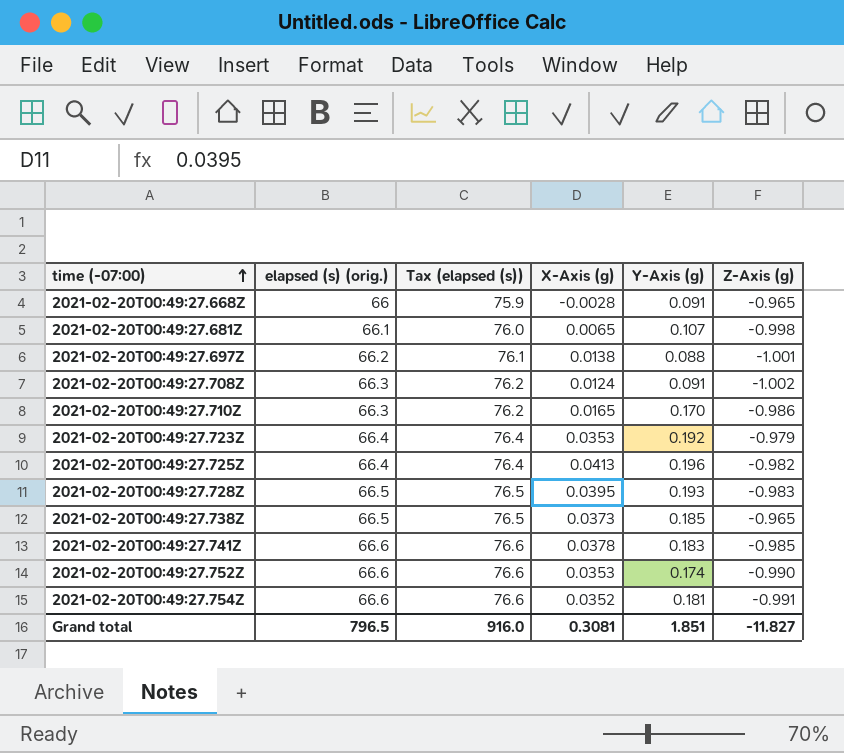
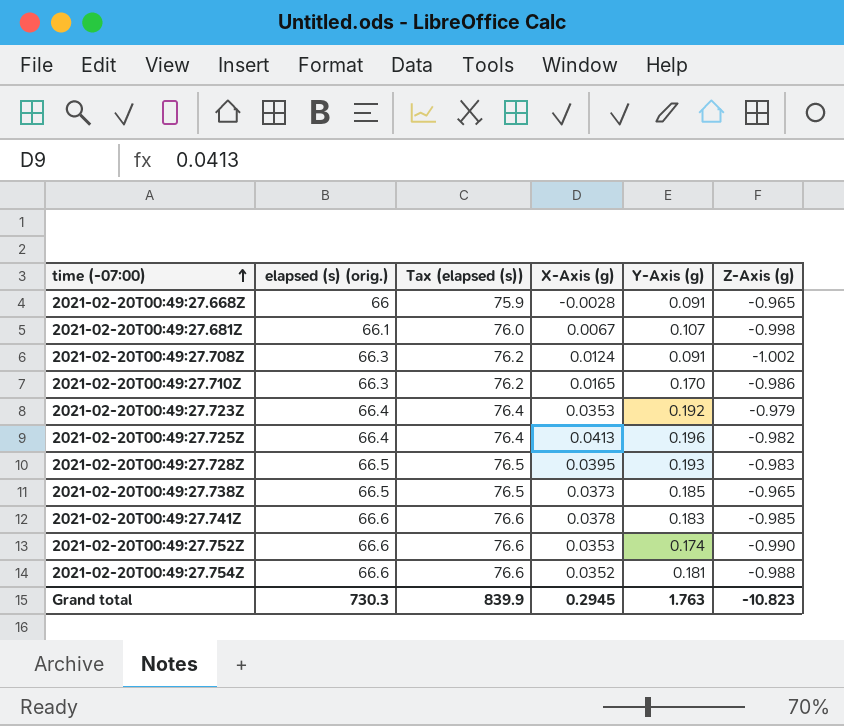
row 2021-02-20T00:49:27.697Z: 66.2 | 76.1 | 0.0138 | 0.088 | -1.001 -> none
2021-02-20T00:49:27.681Z | X-Axis (g): 0.0065 -> 0.0067
2021-02-20T00:49:27.754Z | Z-Axis (g): -0.991 -> -0.988
Grand total | elapsed (s) (orig.): 796.5 -> 730.3
Grand total | Tax (elapsed (s)): 916.0 -> 839.9
Grand total | X-Axis (g): 0.3081 -> 0.2945
Grand total | Y-Axis (g): 1.851 -> 1.763
Grand total | Z-Axis (g): -11.827 -> -10.823

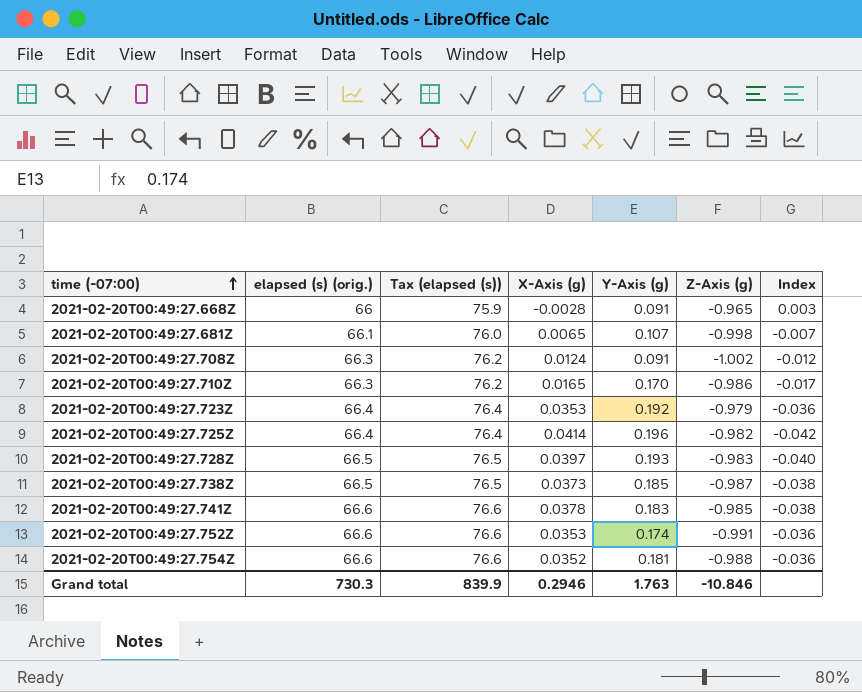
column Index | formula: none -> [X-Axis (g)] / [Z-Axis (g)]
2021-02-20T00:49:27.681Z | X-Axis (g): 0.0067 -> 0.0065
2021-02-20T00:49:27.725Z | X-Axis (g): 0.0413 -> 0.0414
2021-02-20T00:49:27.728Z | X-Axis (g): 0.0395 -> 0.0397
2021-02-20T00:49:27.738Z | Z-Axis (g): -0.965 -> -0.987
2021-02-20T00:49:27.752Z | Z-Axis (g): -0.990 -> -0.991
Grand total | X-Axis (g): 0.2945 -> 0.2946
Grand total | Z-Axis (g): -10.823 -> -10.846

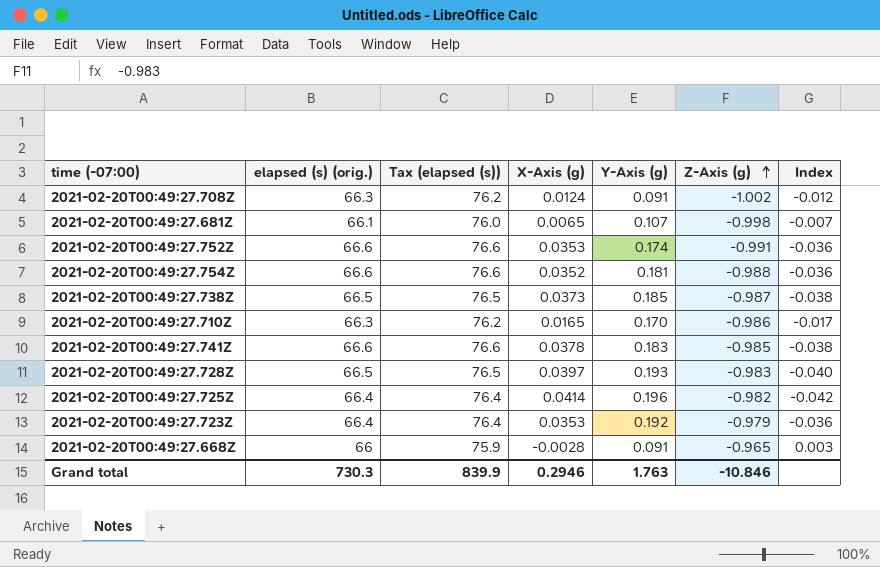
row order: time (-07:00) ascending -> Z-Axis (g) ascending

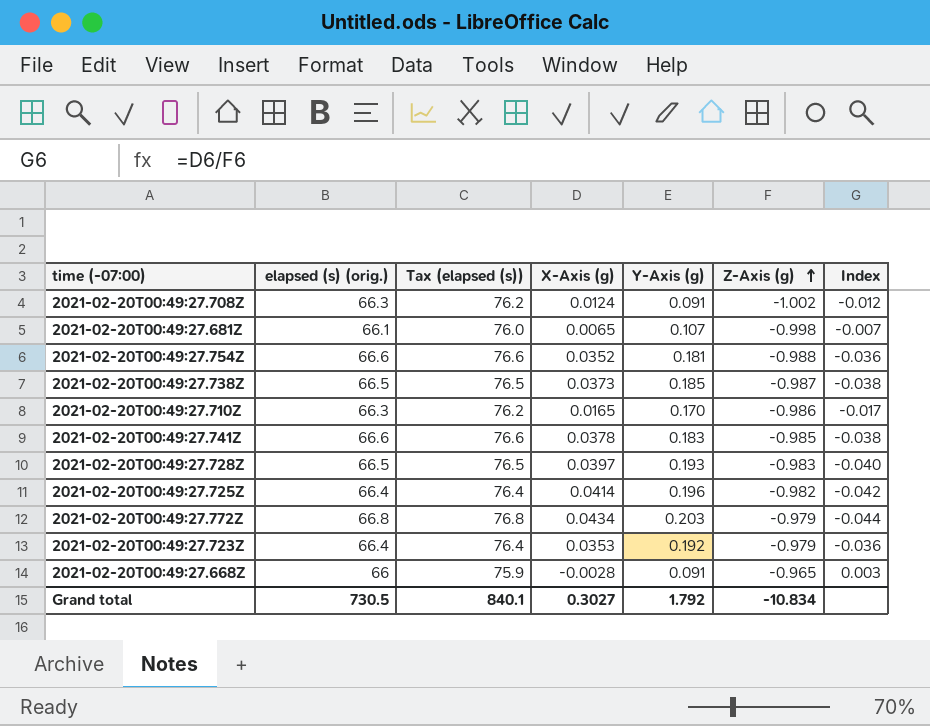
row 2021-02-20T00:49:27.752Z: 66.6 | 76.6 | 0.0353 | 0.174 | -0.991 | -0.036 -> none
row 2021-02-20T00:49:27.772Z: none -> 66.8 | 76.8 | 0.0434 | 0.203 | -0.979 | -0.044
Grand total | elapsed (s) (orig.): 730.3 -> 730.5
Grand total | Tax (elapsed (s)): 839.9 -> 840.1
Grand total | X-Axis (g): 0.2946 -> 0.3027
Grand total | Y-Axis (g): 1.763 -> 1.792
Grand total | Z-Axis (g): -10.846 -> -10.834

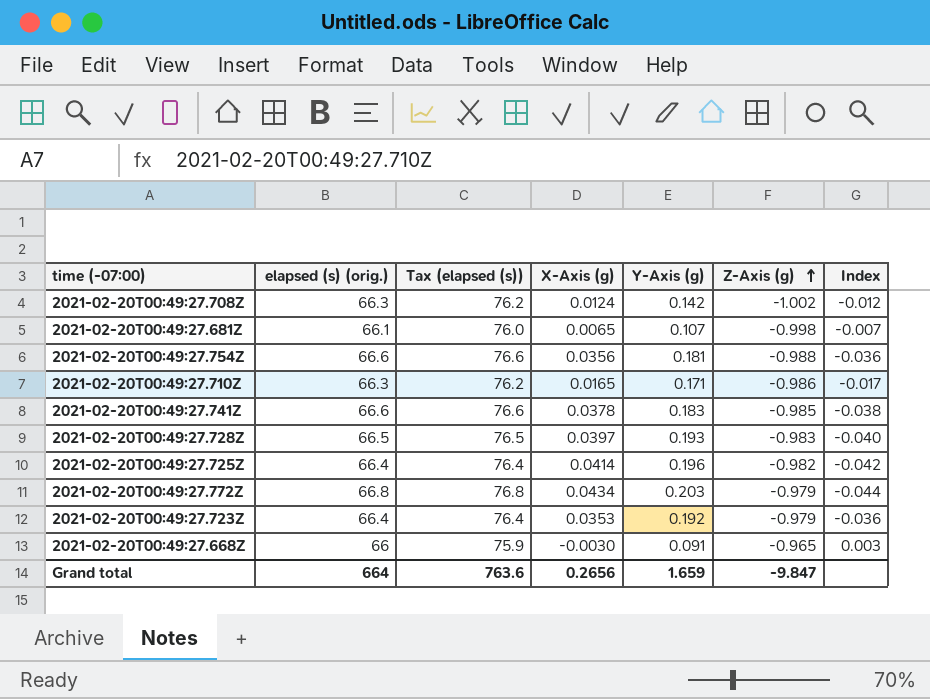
row 2021-02-20T00:49:27.738Z: 66.5 | 76.5 | 0.0373 | 0.185 | -0.987 | -0.038 -> none
2021-02-20T00:49:27.708Z | Y-Axis (g): 0.091 -> 0.142
2021-02-20T00:49:27.754Z | X-Axis (g): 0.0352 -> 0.0356
2021-02-20T00:49:27.710Z | Y-Axis (g): 0.170 -> 0.171
2021-02-20T00:49:27.668Z | X-Axis (g): -0.0028 -> -0.0030
Grand total | elapsed (s) (orig.): 730.5 -> 664
Grand total | Tax (elapsed (s)): 840.1 -> 763.6
Grand total | X-Axis (g): 0.3027 -> 0.2656
Grand total | Y-Axis (g): 1.792 -> 1.659
Grand total | Z-Axis (g): -10.834 -> -9.847

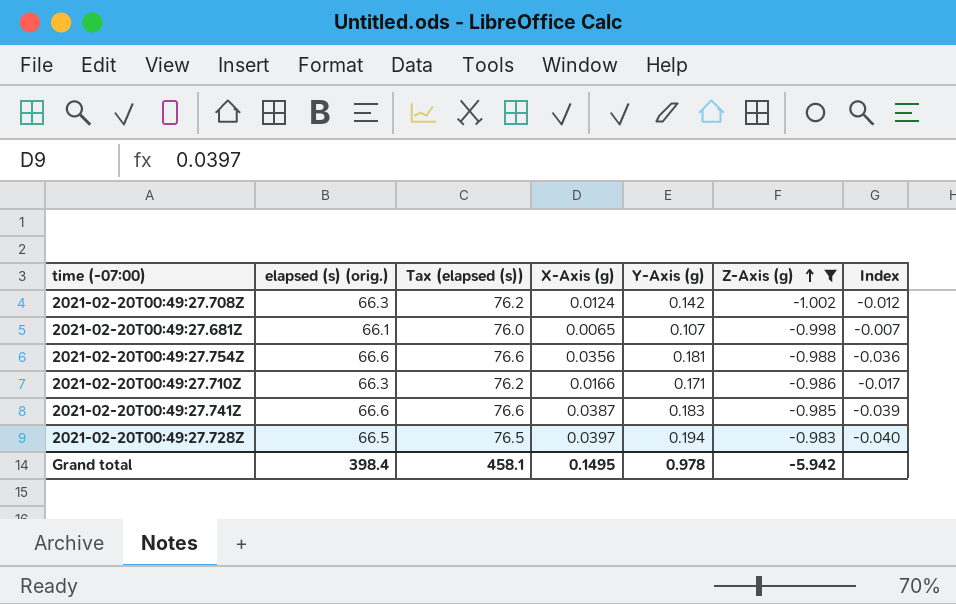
filter: none -> Z-Axis (g) <= -0.983
2021-02-20T00:49:27.710Z | X-Axis (g): 0.0165 -> 0.0166
2021-02-20T00:49:27.741Z | X-Axis (g): 0.0378 -> 0.0387
2021-02-20T00:49:27.741Z | Index: -0.038 -> -0.039
2021-02-20T00:49:27.728Z | Y-Axis (g): 0.193 -> 0.194
Grand total | elapsed (s) (orig.): 664 -> 398.4
Grand total | Tax (elapsed (s)): 763.6 -> 458.1
Grand total | X-Axis (g): 0.2656 -> 0.1495
Grand total | Y-Axis (g): 1.659 -> 0.978
Grand total | Z-Axis (g): -9.847 -> -5.942

